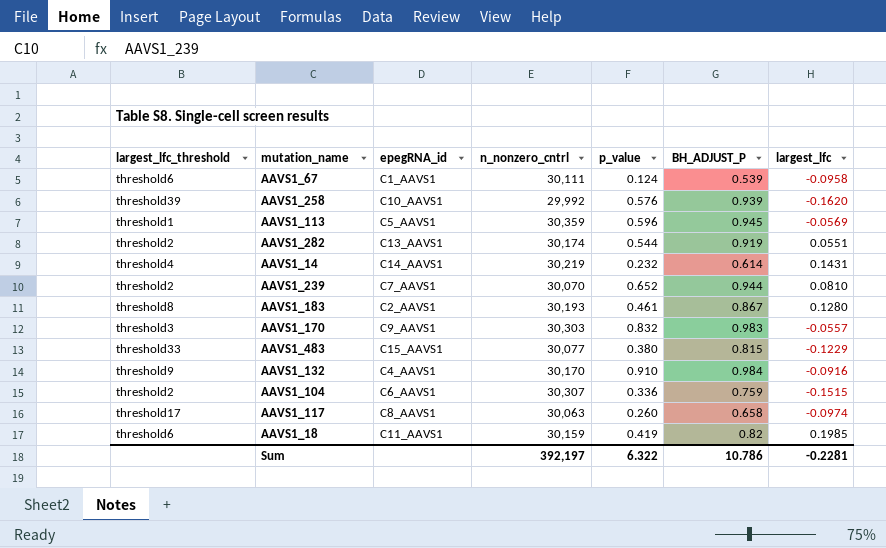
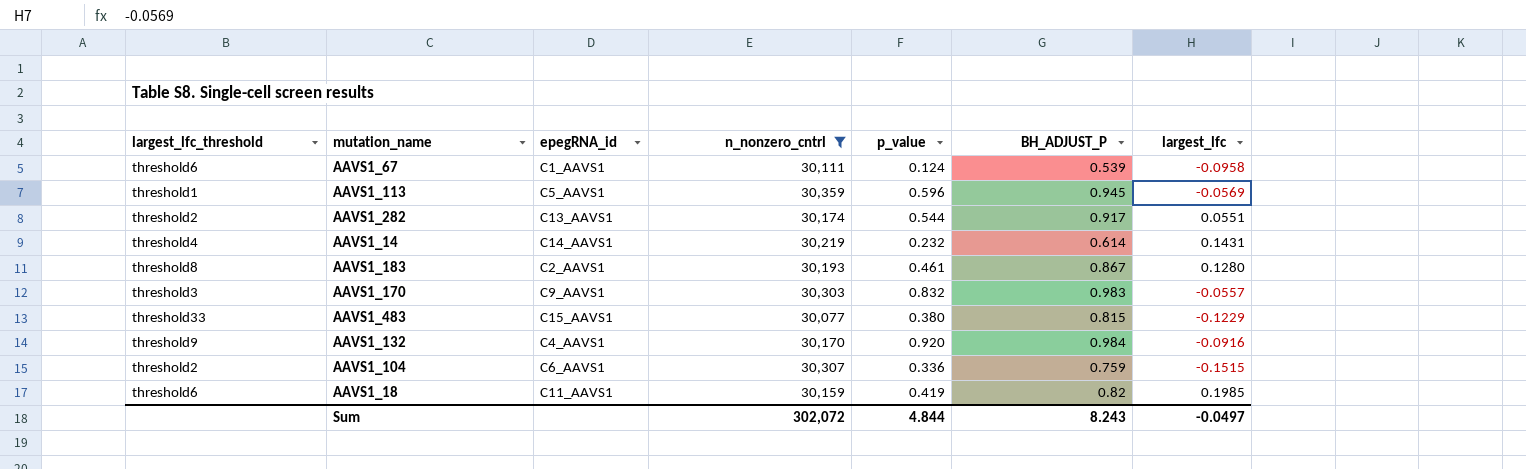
filter: none -> n_nonzero_cntrl >= 30,077
AAVS1_282 | BH_ADJUST_P: 0.919 -> 0.917
AAVS1_132 | p_value: 0.910 -> 0.920
Sum | n_nonzero_cntrl: 392,197 -> 302,072
Sum | p_value: 6.322 -> 4.844
Sum | BH_ADJUST_P: 10.786 -> 8.243
Sum | largest_lfc: -0.2281 -> -0.0497

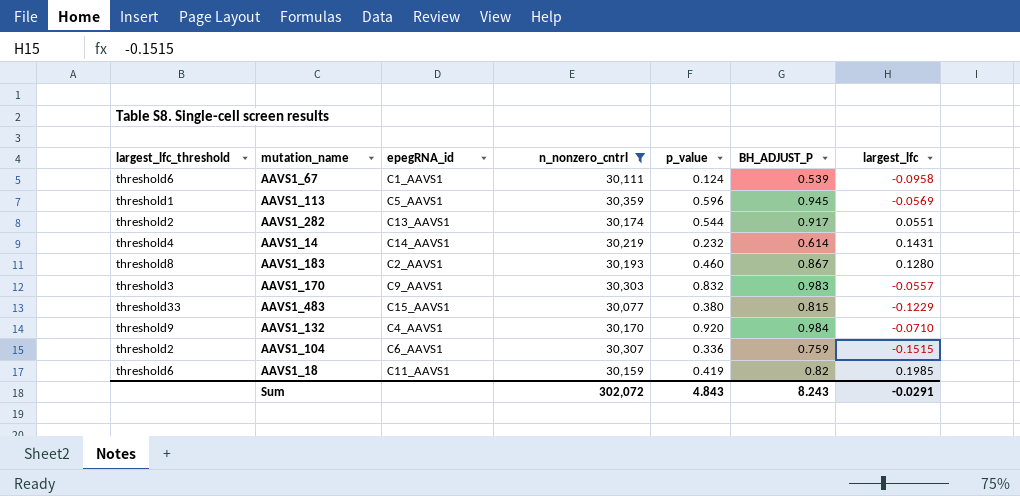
AAVS1_183 | p_value: 0.461 -> 0.460
AAVS1_132 | largest_lfc: -0.0916 -> -0.0710
Sum | p_value: 4.844 -> 4.843
Sum | largest_lfc: -0.0497 -> -0.0291

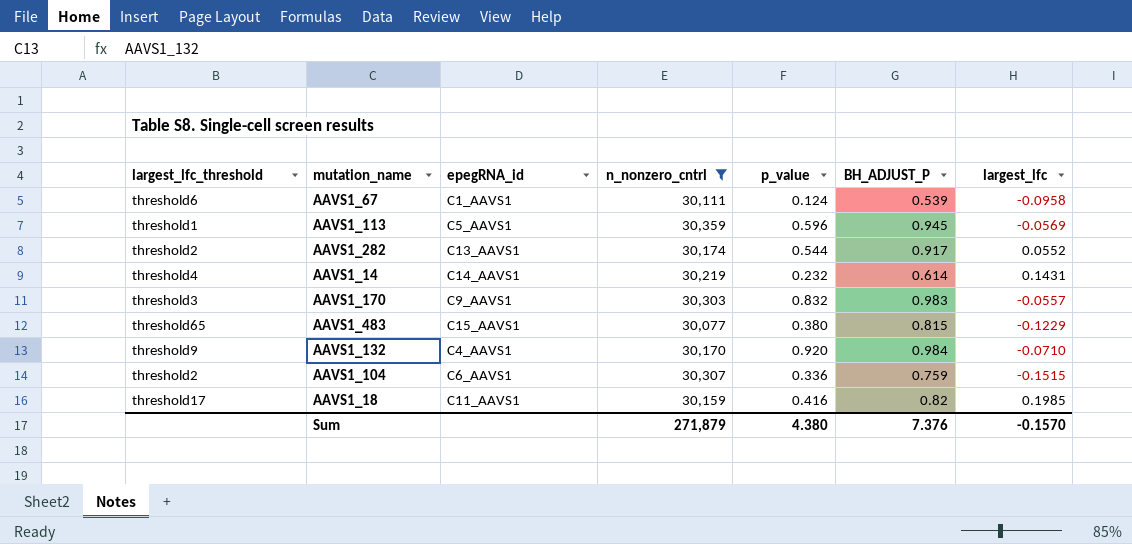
row AAVS1_183: threshold8 | C2_AAVS1 | 30,193 | 0.460 | 0.867 | 0.1280 -> none
AAVS1_282 | largest_lfc: 0.0551 -> 0.0552
AAVS1_483 | largest_lfc_threshold: threshold33 -> threshold65
AAVS1_18 | largest_lfc_threshold: threshold6 -> threshold17
AAVS1_18 | p_value: 0.419 -> 0.416
Sum | n_nonzero_cntrl: 302,072 -> 271,879
Sum | p_value: 4.843 -> 4.380
Sum | BH_ADJUST_P: 8.243 -> 7.376
Sum | largest_lfc: -0.0291 -> -0.1570

